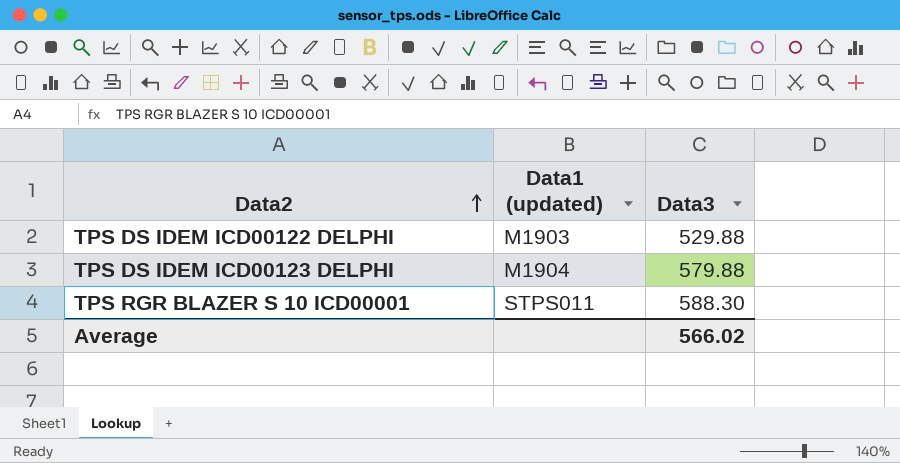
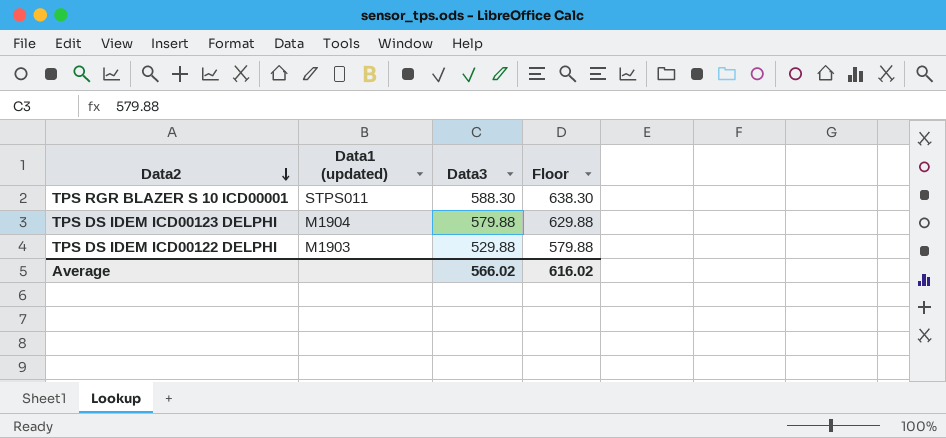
row order: Data2 ascending -> Data2 descending
column Floor | formula: none -> [Data3] + 50

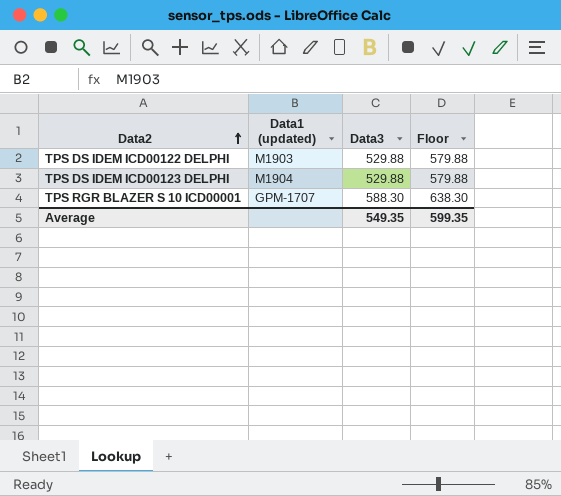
row order: Data2 descending -> Data2 ascending
TPS DS IDEM ICD00123 DELPHI | Data3: 579.88 -> 529.88
TPS DS IDEM ICD00123 DELPHI | Floor: 629.88 -> 579.88
TPS RGR BLAZER S 10 ICD00001 | Data1 (updated): STPS011 -> GPM-1707
Average | Data3: 566.02 -> 549.35
Average | Floor: 616.02 -> 599.35

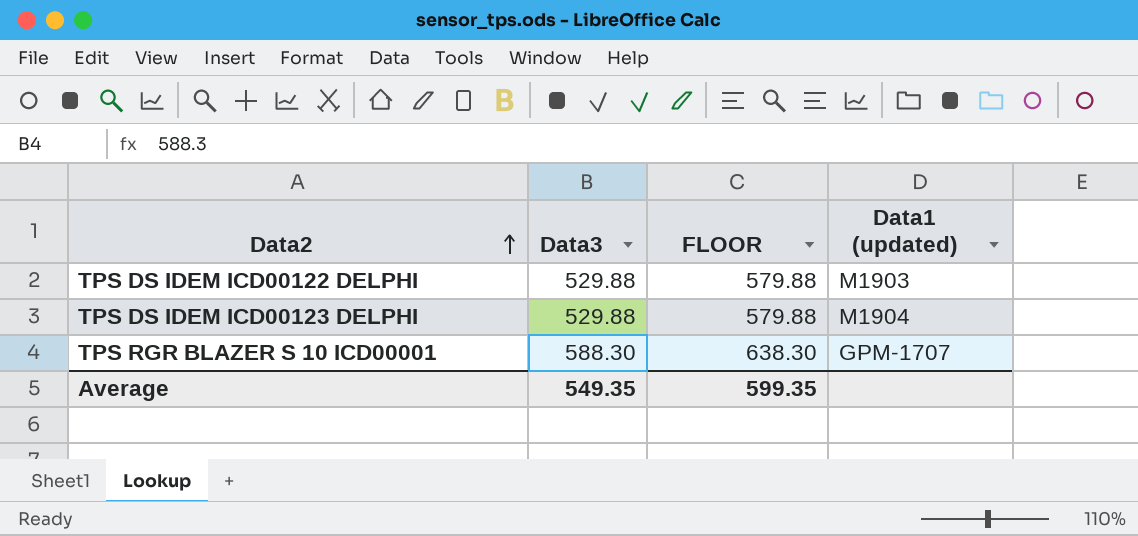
column name: Floor -> FLOOR
column Data1 (updated) | position: 2 -> 4

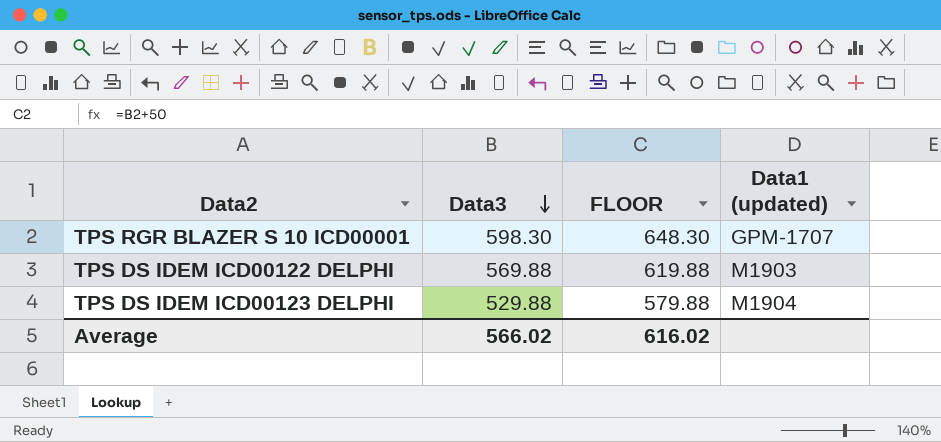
row order: Data2 ascending -> Data3 descending
TPS RGR BLAZER S 10 ICD00001 | Data3: 588.30 -> 598.30
TPS RGR BLAZER S 10 ICD00001 | FLOOR: 638.30 -> 648.30
TPS DS IDEM ICD00122 DELPHI | Data3: 529.88 -> 569.88
TPS DS IDEM ICD00122 DELPHI | FLOOR: 579.88 -> 619.88
Average | Data3: 549.35 -> 566.02
Average | FLOOR: 599.35 -> 616.02

